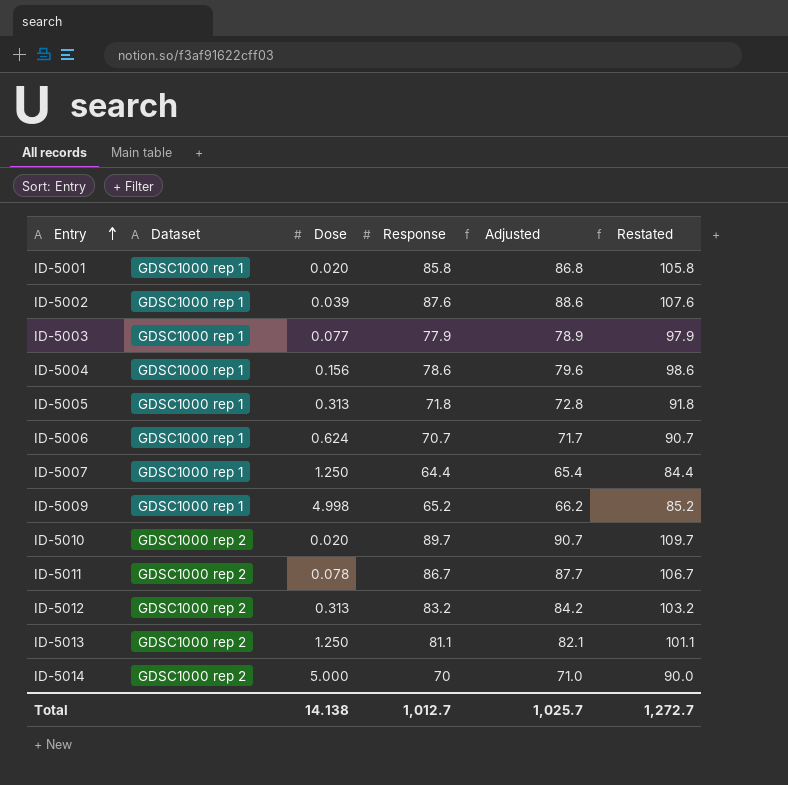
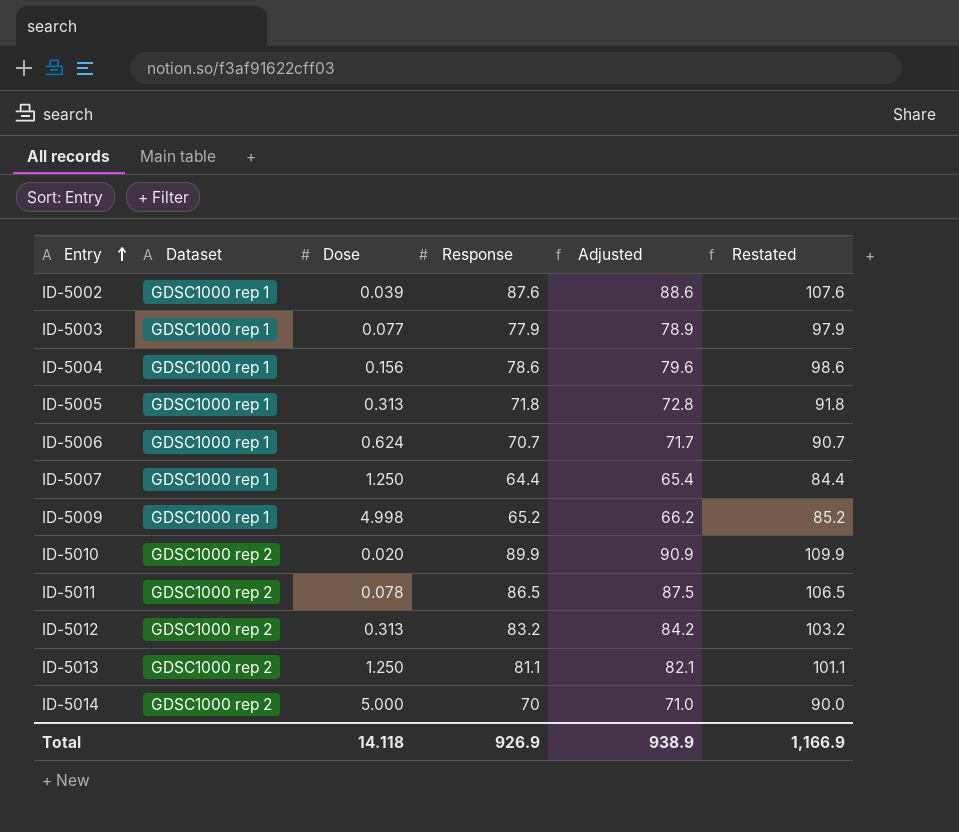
row ID-5001: GDSC1000 rep 1 | 0.020 | 85.8 | 86.8 | 105.8 -> none
ID-5010 | Response: 89.7 -> 89.9
ID-5010 | Adjusted: 90.7 -> 90.9
ID-5010 | Restated: 109.7 -> 109.9
ID-5011 | Response: 86.7 -> 86.5
ID-5011 | Adjusted: 87.7 -> 87.5
ID-5011 | Restated: 106.7 -> 106.5
Total | Dose: 14.138 -> 14.118
Total | Response: 1,012.7 -> 926.9
Total | Adjusted: 1,025.7 -> 938.9
Total | Restated: 1,272.7 -> 1,166.9

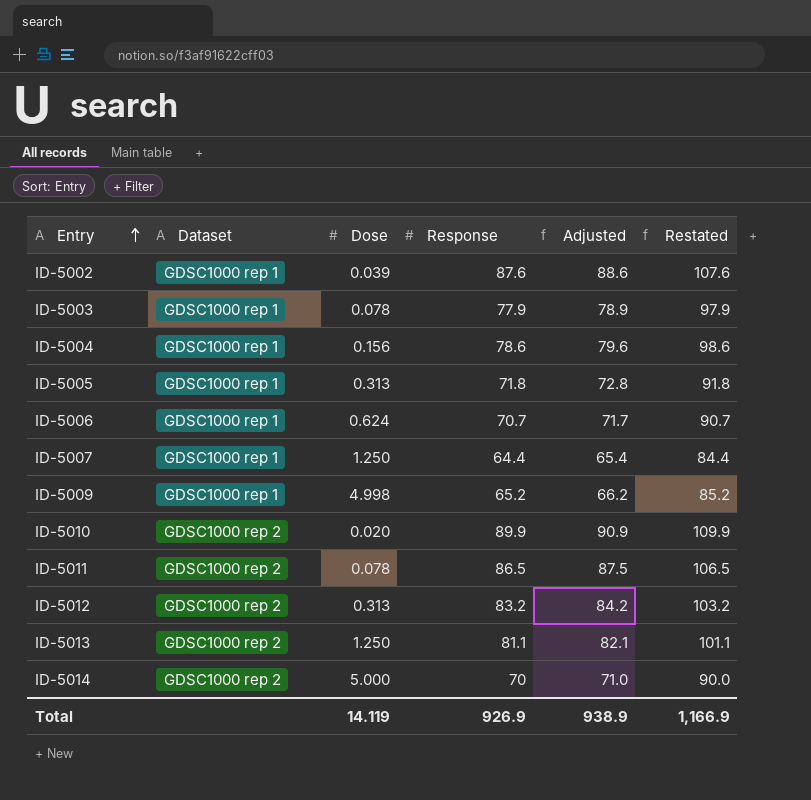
ID-5003 | Dose: 0.077 -> 0.078
Total | Dose: 14.118 -> 14.119

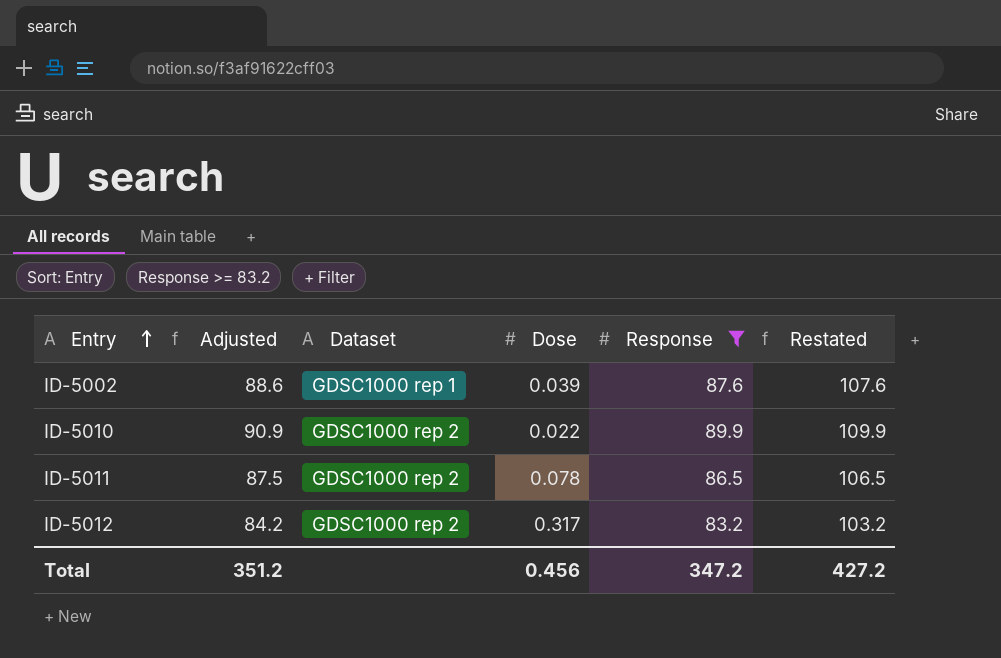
filter: none -> Response >= 83.2
column Adjusted | position: 5 -> 2
ID-5010 | Dose: 0.020 -> 0.022
ID-5012 | Dose: 0.313 -> 0.317
Total | Adjusted: 938.9 -> 351.2
Total | Dose: 14.119 -> 0.456
Total | Response: 926.9 -> 347.2
Total | Restated: 1,166.9 -> 427.2

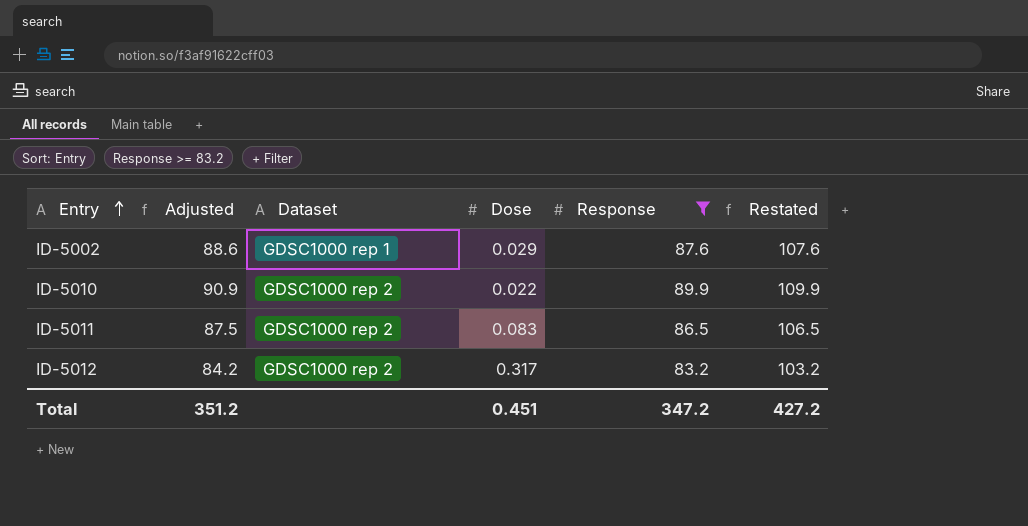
ID-5002 | Dose: 0.039 -> 0.029
ID-5011 | Dose: 0.078 -> 0.083
Total | Dose: 0.456 -> 0.451

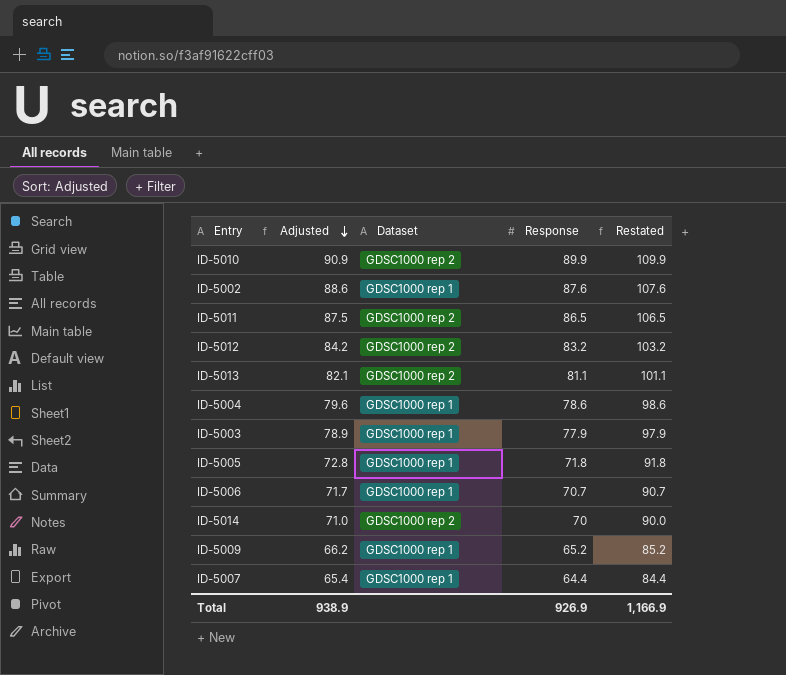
filter: Response >= 83.2 -> none
row order: Entry ascending -> Adjusted descending
column Dose | position: 4 -> none
Total | Adjusted: 351.2 -> 938.9
Total | Response: 347.2 -> 926.9
Total | Restated: 427.2 -> 1,166.9

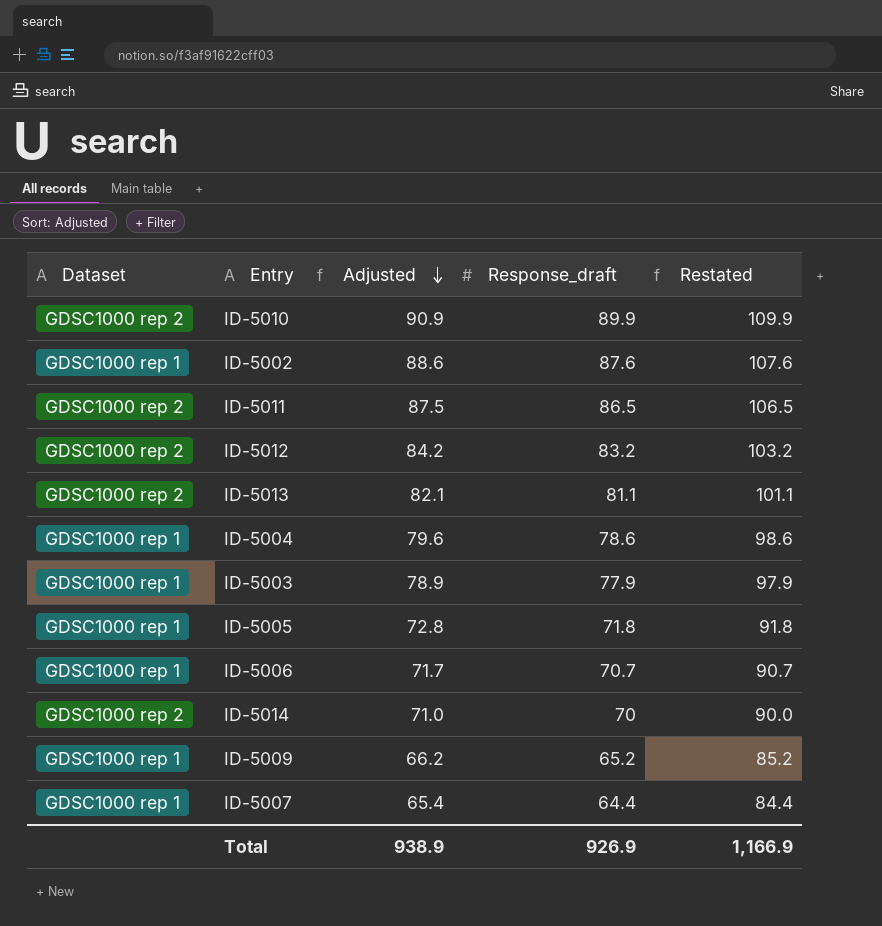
column Dataset | position: 3 -> 1
column name: Response -> Response_draft

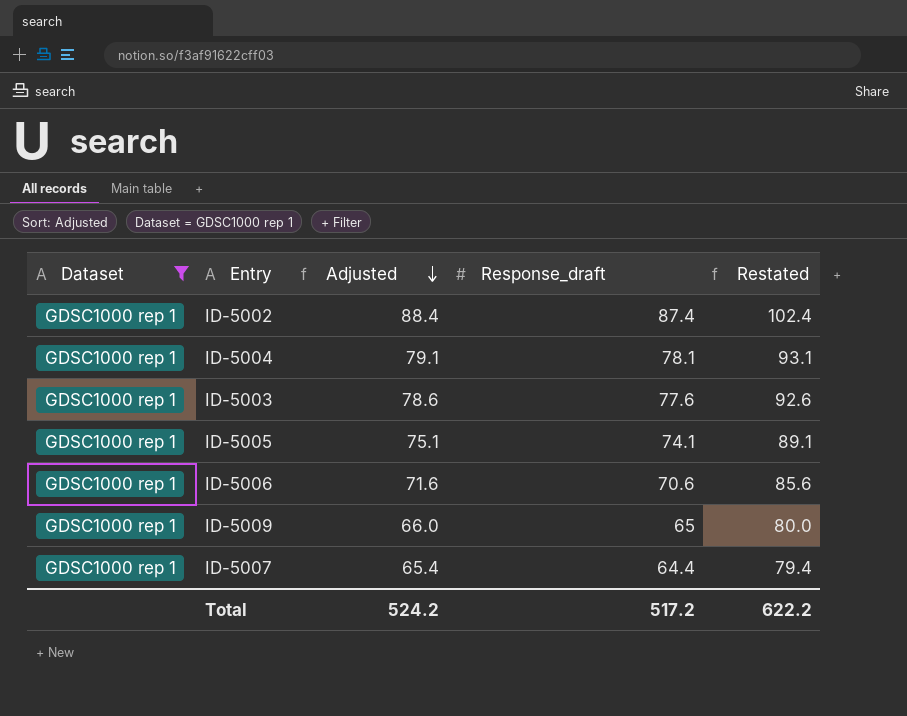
filter: none -> Dataset = GDSC1000 rep 1
column Restated | formula: [Response_draft] + 20 -> [Response_draft] + 15
ID-5002 | Adjusted: 88.6 -> 88.4
ID-5002 | Response_draft: 87.6 -> 87.4
ID-5004 | Adjusted: 79.6 -> 79.1
ID-5004 | Response_draft: 78.6 -> 78.1
ID-5003 | Adjusted: 78.9 -> 78.6
ID-5003 | Response_draft: 77.9 -> 77.6
ID-5005 | Adjusted: 72.8 -> 75.1
ID-5005 | Response_draft: 71.8 -> 74.1
ID-5006 | Adjusted: 71.7 -> 71.6
ID-5006 | Response_draft: 70.7 -> 70.6
ID-5009 | Adjusted: 66.2 -> 66.0
ID-5009 | Response_draft: 65.2 -> 65
Total | Adjusted: 938.9 -> 524.2
Total | Response_draft: 926.9 -> 517.2
Total | Restated: 1,166.9 -> 622.2

